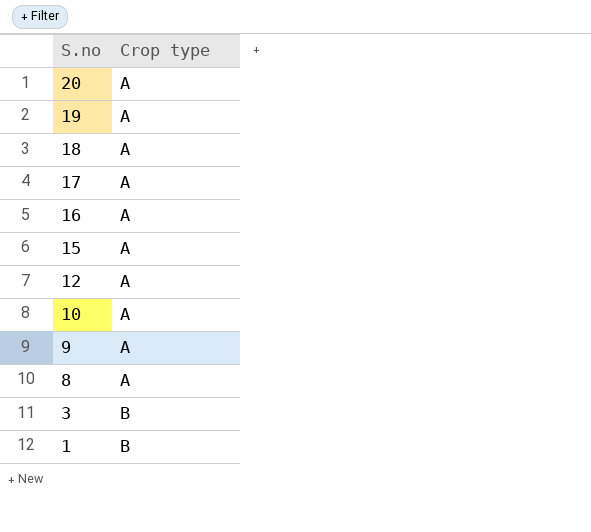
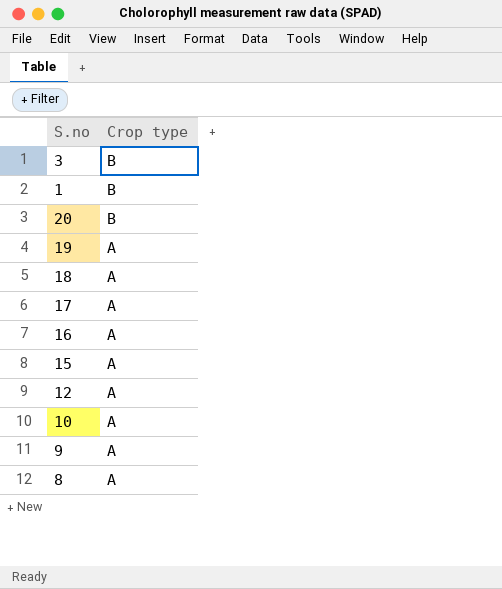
row order: S.no descending -> Crop type descending
20 | Crop type: A -> B

